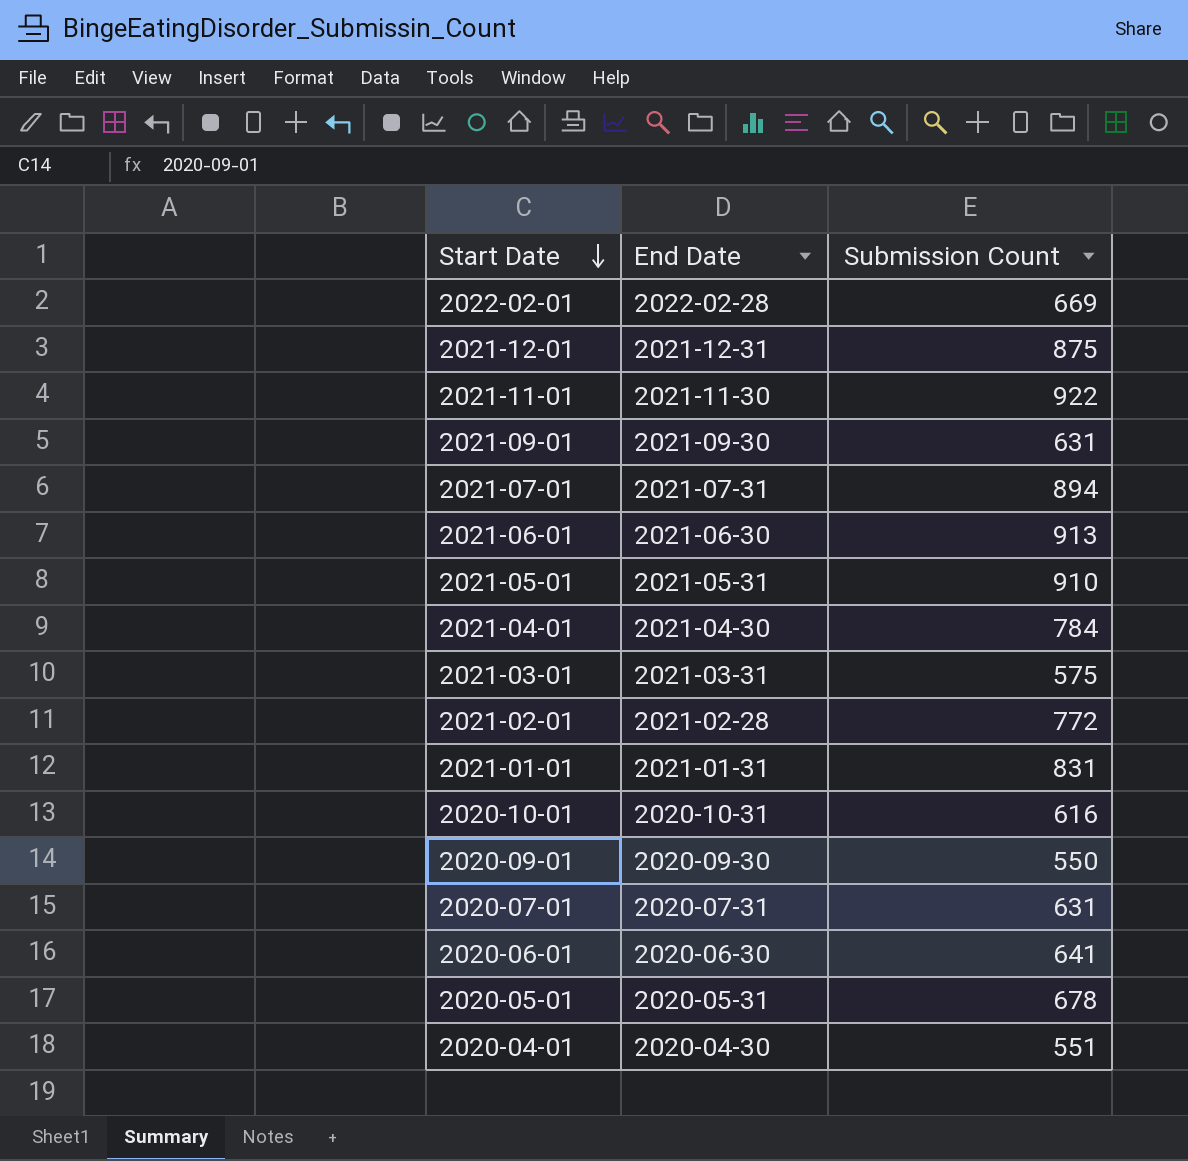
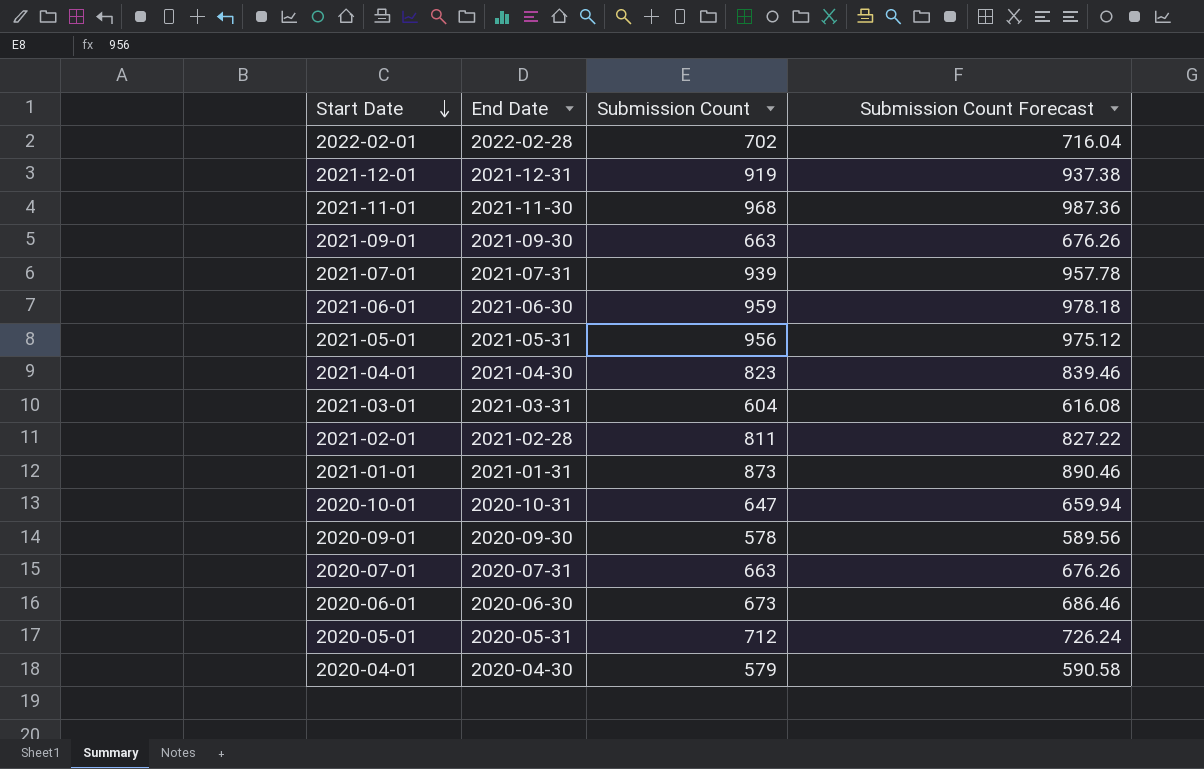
column Submission Count Forecast | formula: none -> [Submission Count] * 1.02
2022-02-01 | Submission Count: 669 -> 702
2021-12-01 | Submission Count: 875 -> 919
2021-11-01 | Submission Count: 922 -> 968
2021-09-01 | Submission Count: 631 -> 663
2021-07-01 | Submission Count: 894 -> 939
2021-06-01 | Submission Count: 913 -> 959
2021-05-01 | Submission Count: 910 -> 956
2021-04-01 | Submission Count: 784 -> 823
2021-03-01 | Submission Count: 575 -> 604
2021-02-01 | Submission Count: 772 -> 811
2021-01-01 | Submission Count: 831 -> 873
2020-10-01 | Submission Count: 616 -> 647
2020-09-01 | Submission Count: 550 -> 578
2020-07-01 | Submission Count: 631 -> 663
2020-06-01 | Submission Count: 641 -> 673
2020-05-01 | Submission Count: 678 -> 712
2020-04-01 | Submission Count: 551 -> 579

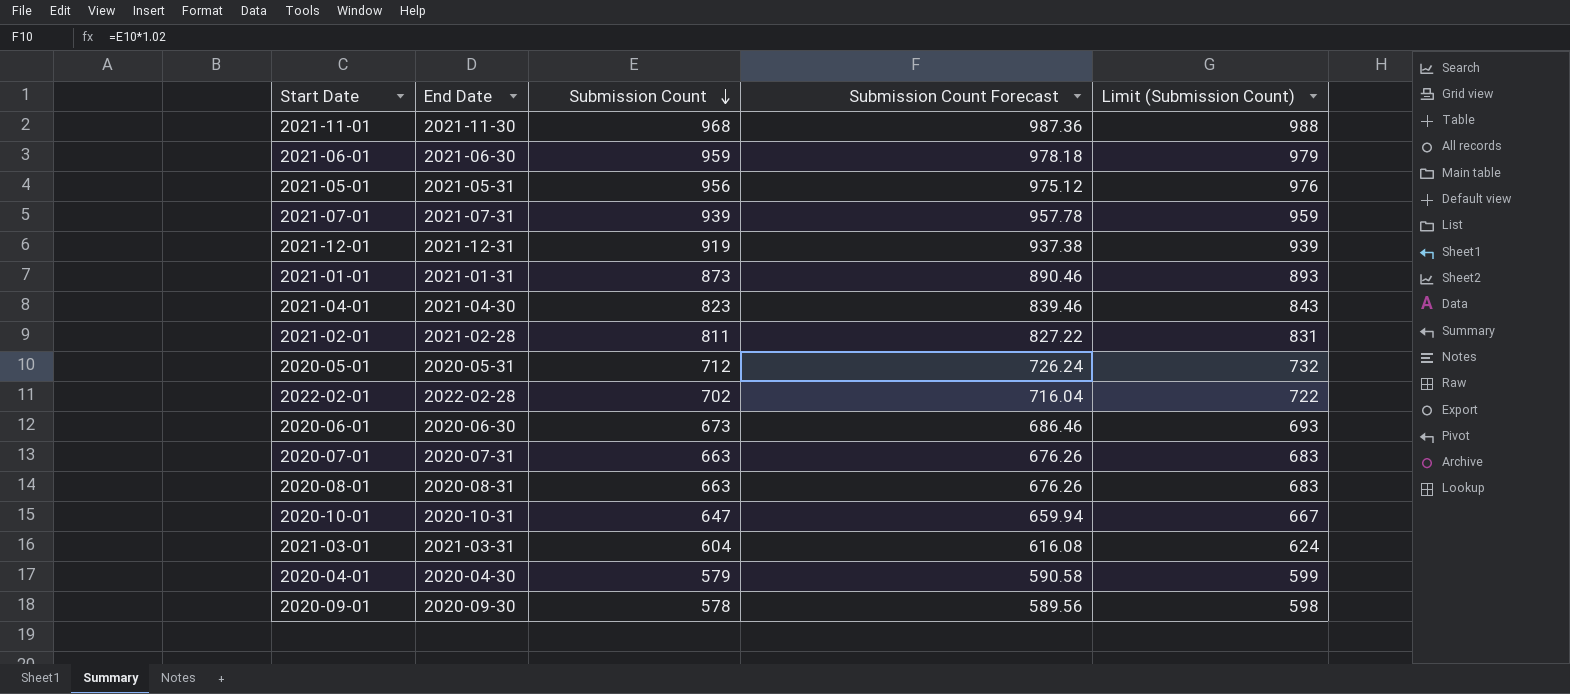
row order: Start Date descending -> Submission Count descending
column Limit (Submission Count) | formula: none -> [Submission Count] + 20
row 2021-09-01: 2021-09-30 | 663 | 676.26 -> none
row 2020-08-01: none -> 2020-08-31 | 663 | 676.26 | 683

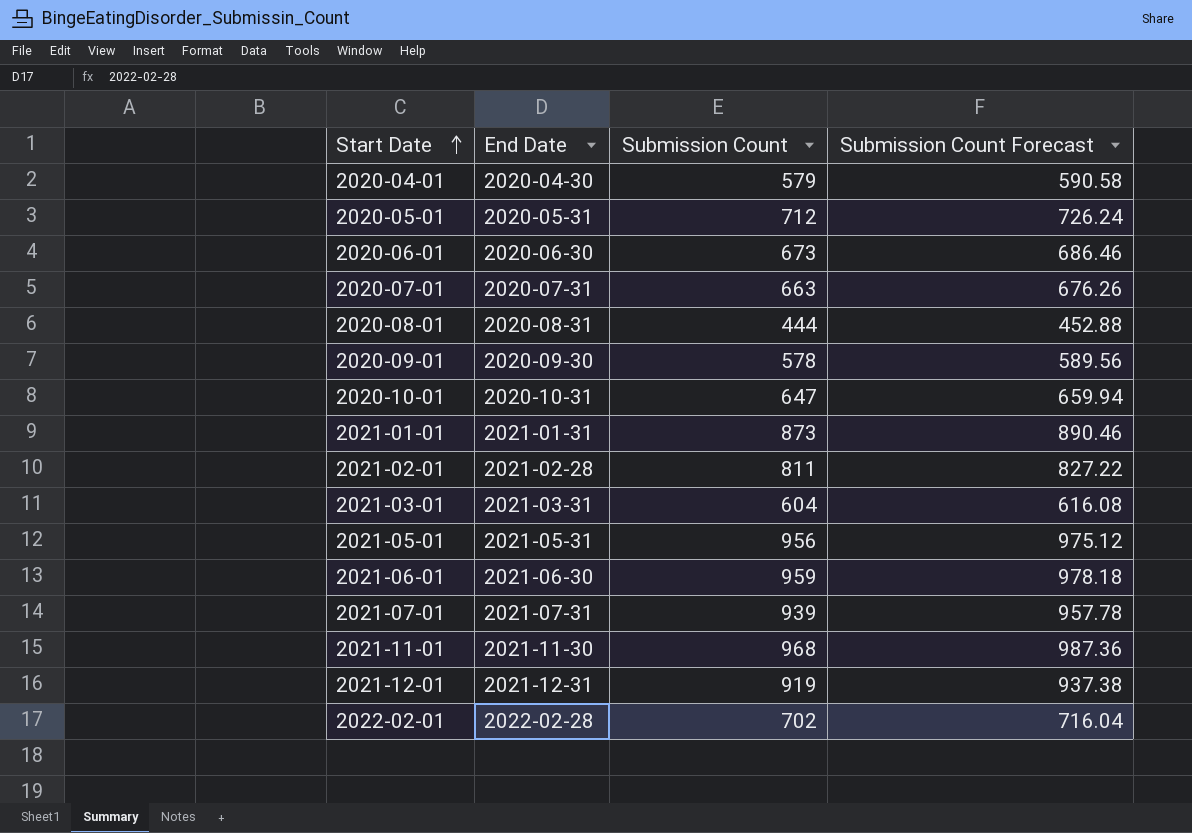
row order: Submission Count descending -> Start Date ascending
column Limit (Submission Count) | formula: [Submission Count] + 20 -> none
row 2021-04-01: 2021-04-30 | 823 | 839.46 | 843 -> none
2020-08-01 | Submission Count: 663 -> 444
2020-08-01 | Submission Count Forecast: 676.26 -> 452.88

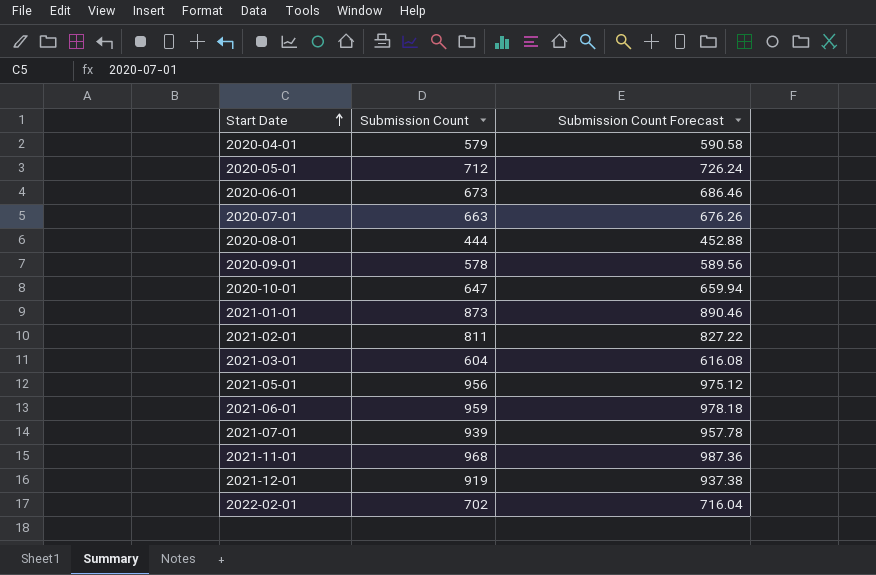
column End Date | position: 2 -> none

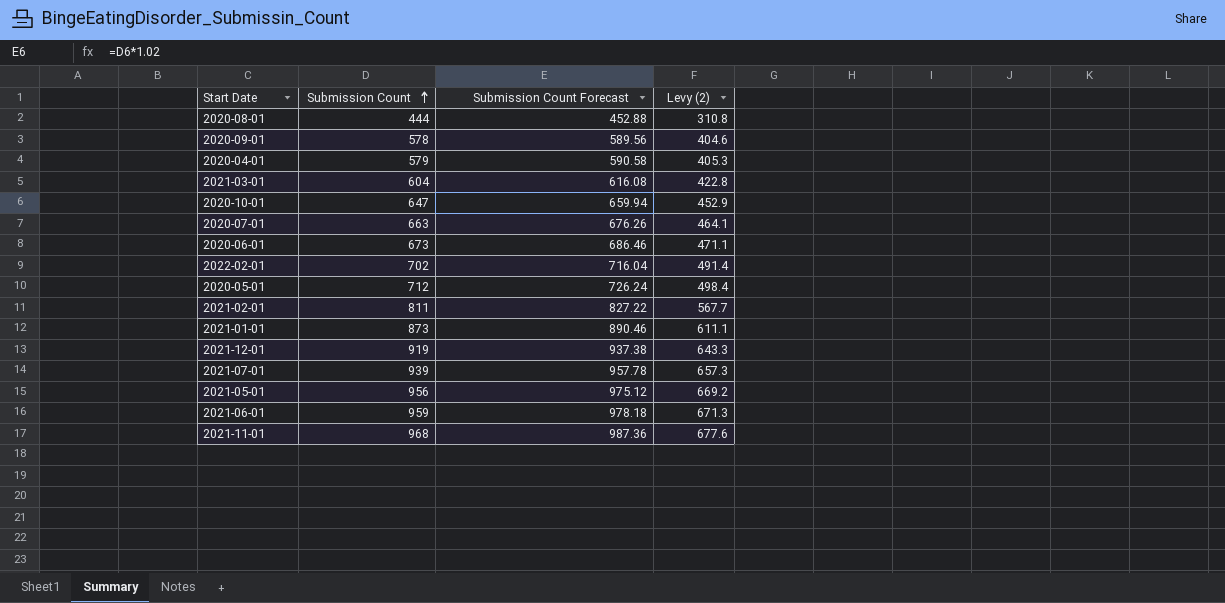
row order: Start Date ascending -> Submission Count ascending
column Levy (2) | formula: none -> [Submission Count] * 0.7

